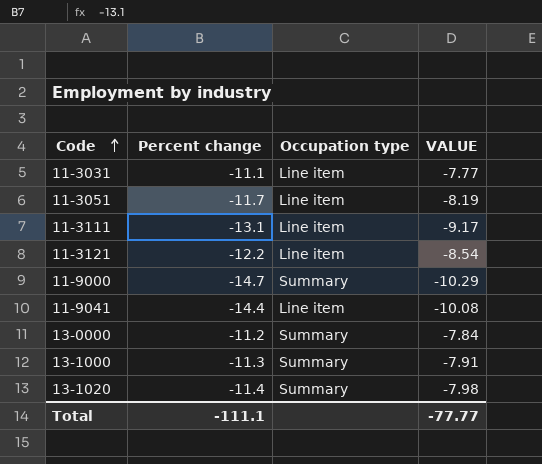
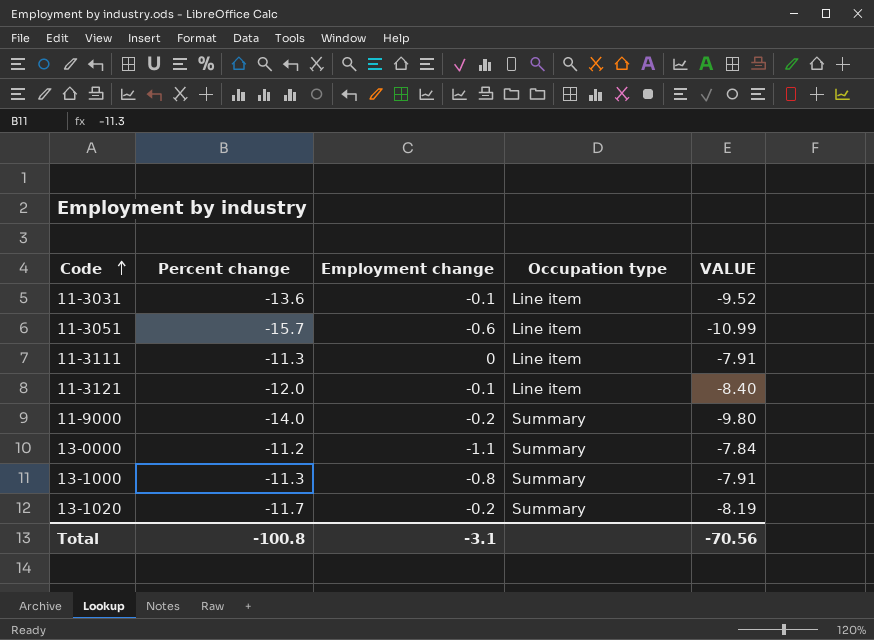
column Employment change | position: none -> 3
row 11-9041: -14.4 | Line item | -10.08 -> none
11-3031 | Percent change: -11.1 -> -13.6
11-3031 | VALUE: -7.77 -> -9.52
11-3051 | Percent change: -11.7 -> -15.7
11-3051 | VALUE: -8.19 -> -10.99
11-3111 | Percent change: -13.1 -> -11.3
11-3111 | VALUE: -9.17 -> -7.91
11-3121 | Percent change: -12.2 -> -12.0
11-3121 | VALUE: -8.54 -> -8.40
11-9000 | Percent change: -14.7 -> -14.0
11-9000 | VALUE: -10.29 -> -9.80
13-1020 | Percent change: -11.4 -> -11.7
13-1020 | VALUE: -7.98 -> -8.19
Total | Percent change: -111.1 -> -100.8
Total | VALUE: -77.77 -> -70.56

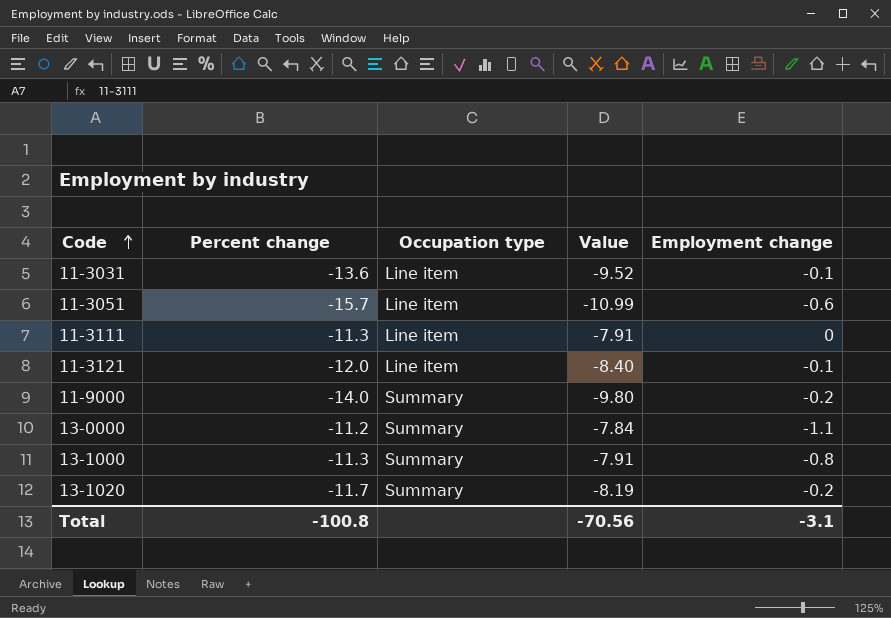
column name: VALUE -> Value
column Employment change | position: 3 -> 5

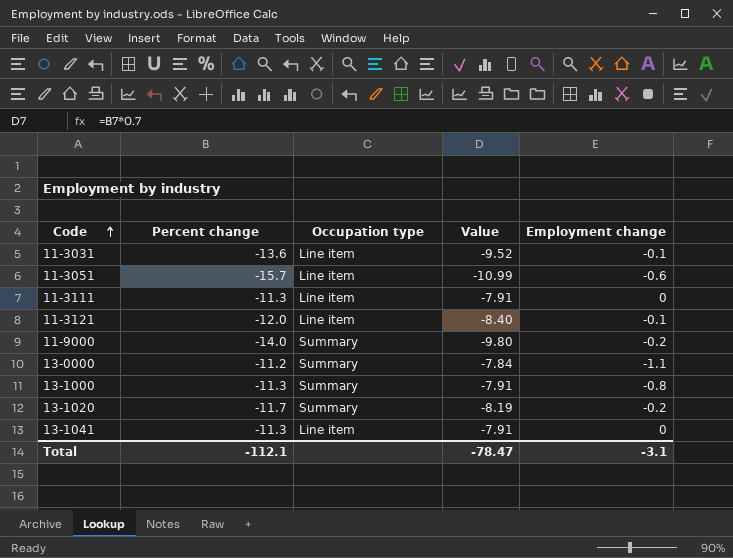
row 13-1041: none -> -11.3 | Line item | -7.91 | 0
Total | Percent change: -100.8 -> -112.1
Total | Value: -70.56 -> -78.47

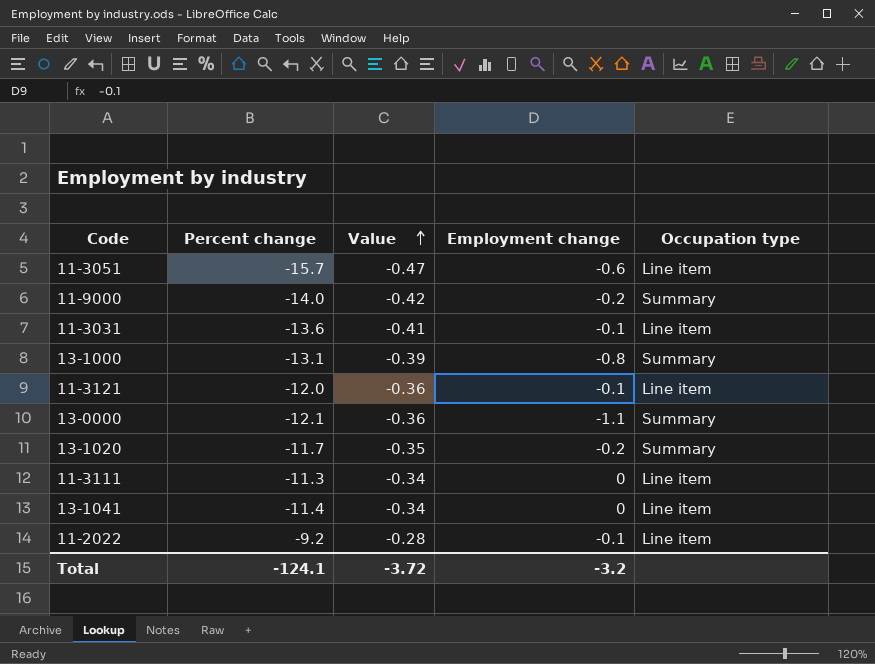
row order: Code ascending -> Value ascending
column Value | formula: [Percent change] * 0.7 -> [Percent change] * 0.03
column Occupation type | position: 3 -> 5
13-1000 | Percent change: -11.3 -> -13.1
13-0000 | Percent change: -11.2 -> -12.1
13-1041 | Percent change: -11.3 -> -11.4
row 11-2022: none -> -9.2 | -0.28 | -0.1 | Line item
Total | Percent change: -112.1 -> -124.1
Total | Value: -78.47 -> -3.72
Total | Employment change: -3.1 -> -3.2

